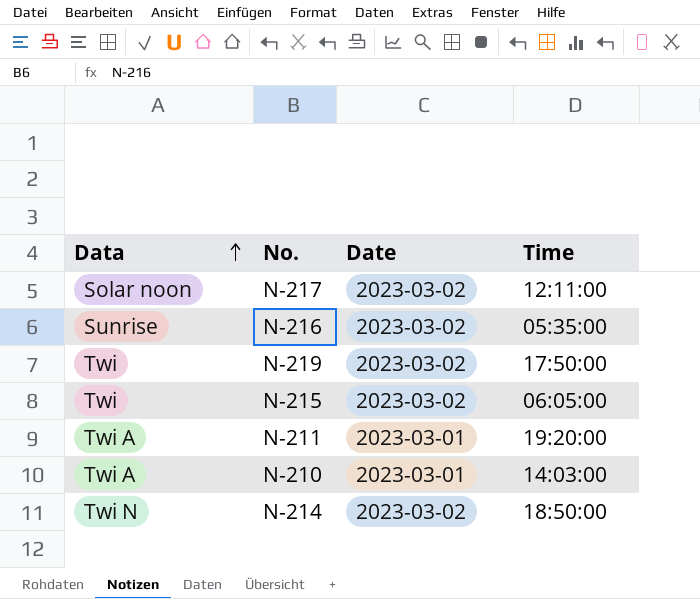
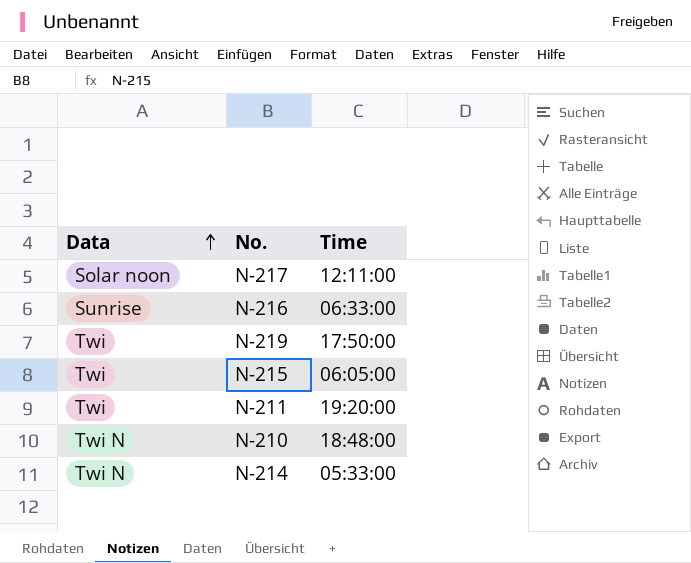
column Date | position: 3 -> none
N-216 | Time: 05:35:00 -> 06:33:00
N-211 | Data: Twi A -> Twi
N-210 | Data: Twi A -> Twi N
N-210 | Time: 14:03:00 -> 18:48:00
N-214 | Time: 18:50:00 -> 05:33:00

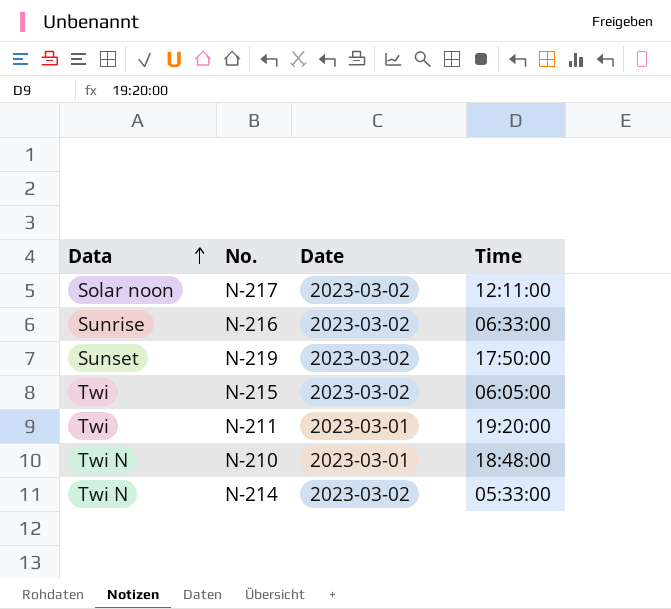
column Date | position: none -> 3
N-219 | Data: Twi -> Sunset

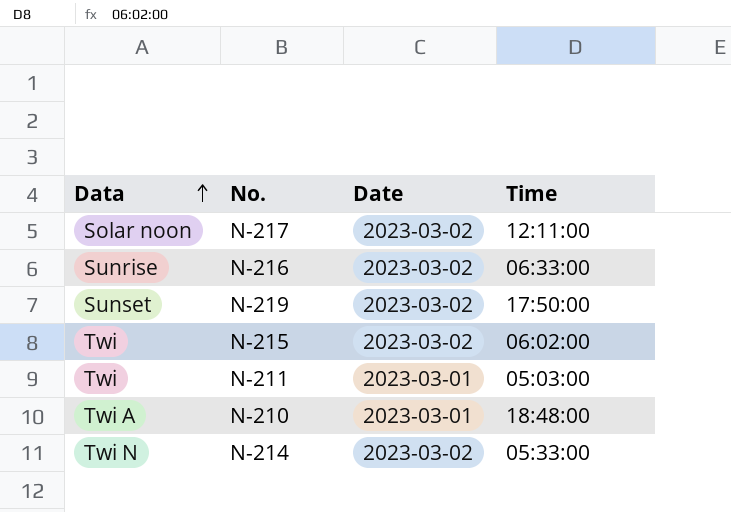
N-215 | Time: 06:05:00 -> 06:02:00
N-211 | Time: 19:20:00 -> 05:03:00
N-210 | Data: Twi N -> Twi A

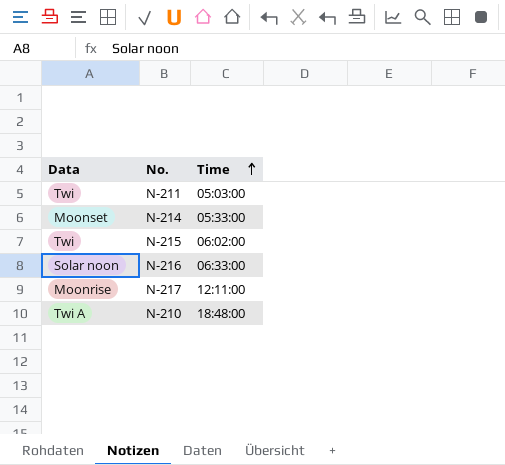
row order: Data ascending -> Time ascending
column Date | position: 3 -> none
row N-219: Sunset | 2023-03-02 | 17:50:00 -> none
N-214 | Data: Twi N -> Moonset
N-216 | Data: Sunrise -> Solar noon
N-217 | Data: Solar noon -> Moonrise

